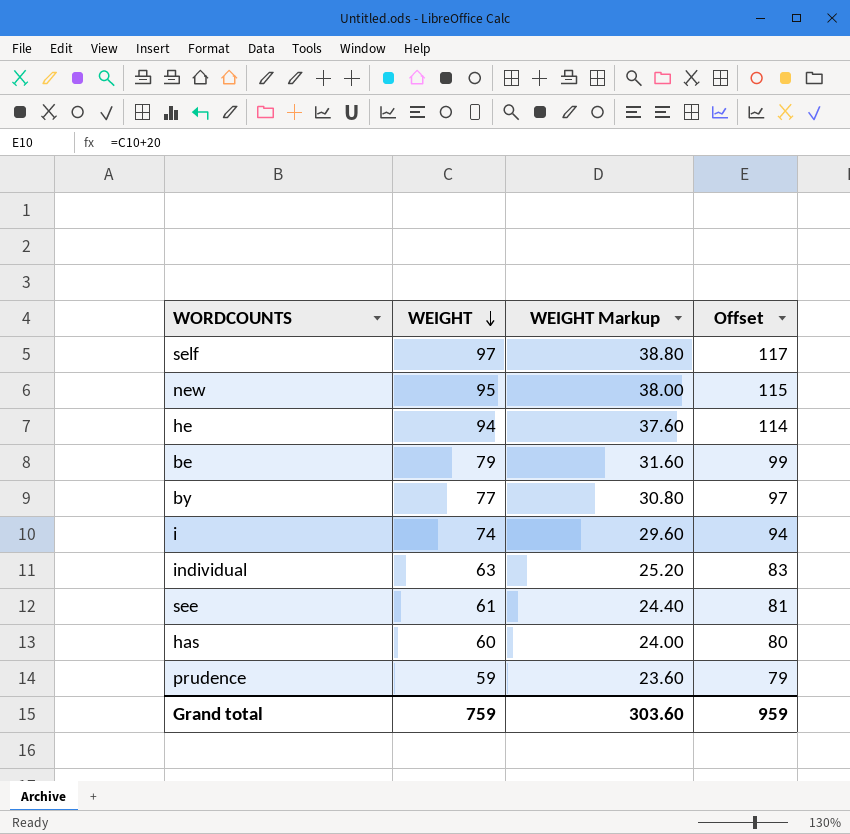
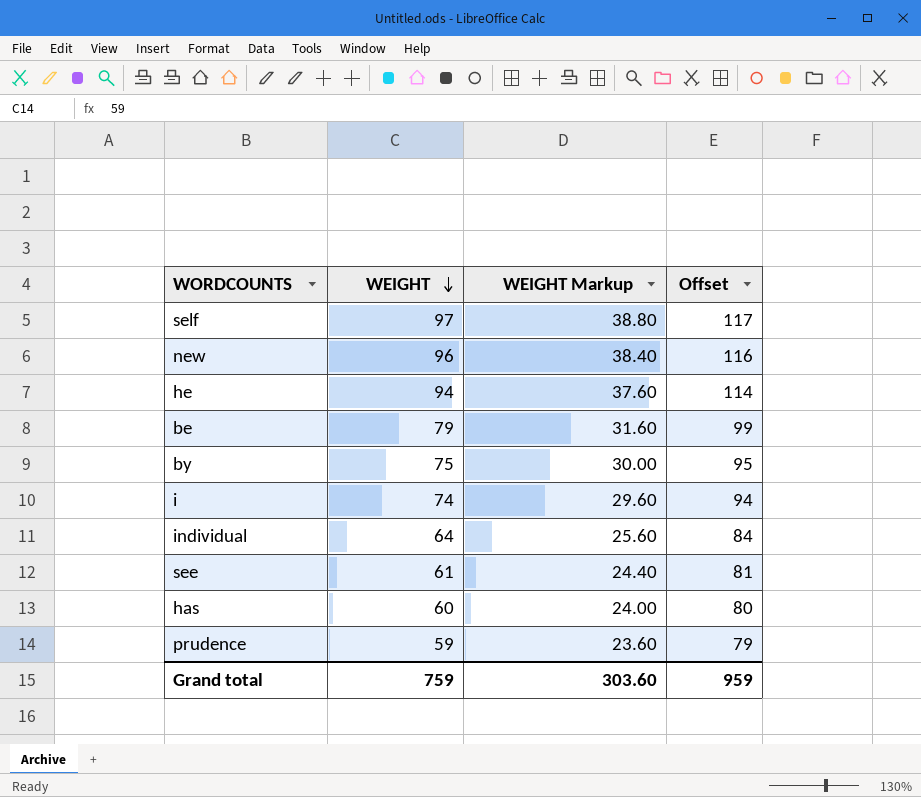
new | WEIGHT: 95 -> 96
new | WEIGHT Markup: 38.00 -> 38.40
new | Offset: 115 -> 116
by | WEIGHT: 77 -> 75
by | WEIGHT Markup: 30.80 -> 30.00
by | Offset: 97 -> 95
individual | WEIGHT: 63 -> 64
individual | WEIGHT Markup: 25.20 -> 25.60
individual | Offset: 83 -> 84

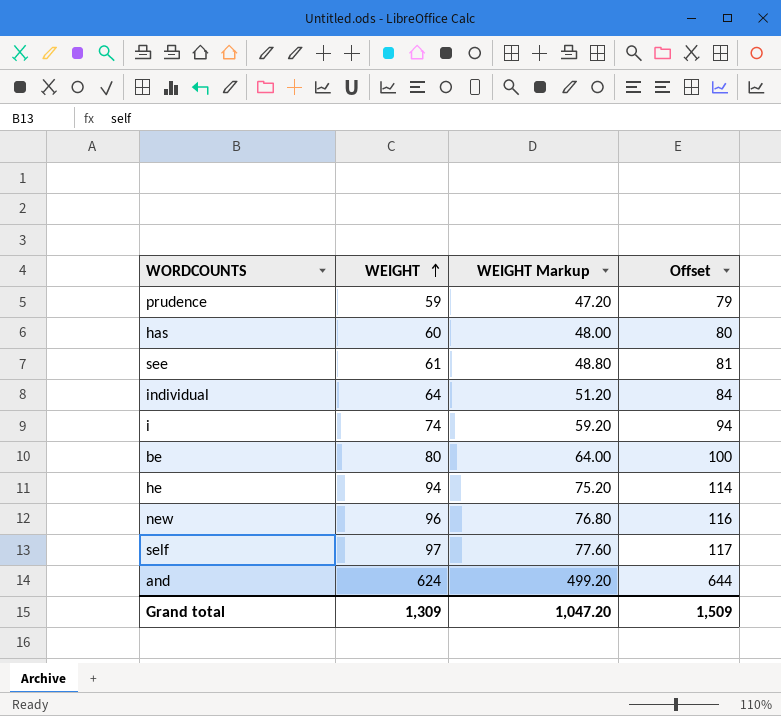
row order: WEIGHT descending -> WEIGHT ascending
column WEIGHT Markup | formula: [WEIGHT] * 0.4 -> [WEIGHT] * 0.8
row by: 75 | 30.00 | 95 -> none
be | WEIGHT: 79 -> 80
be | Offset: 99 -> 100
row and: none -> 624 | 499.20 | 644
Grand total | WEIGHT: 759 -> 1,309
Grand total | WEIGHT Markup: 303.60 -> 1,047.20
Grand total | Offset: 959 -> 1,509

